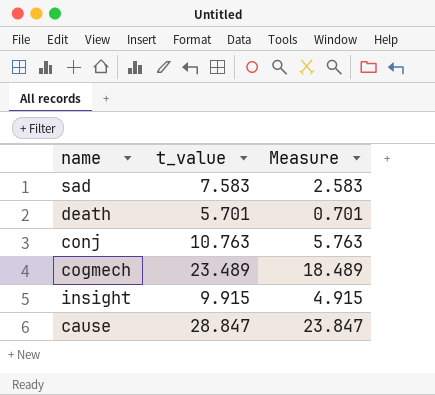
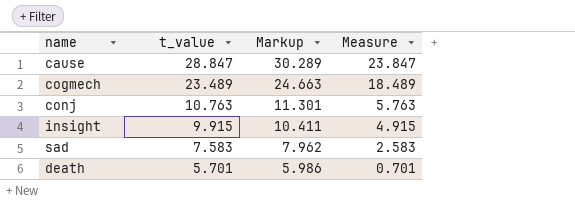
row order: none -> t_value descending
column Markup | formula: none -> [t_value] * 1.05

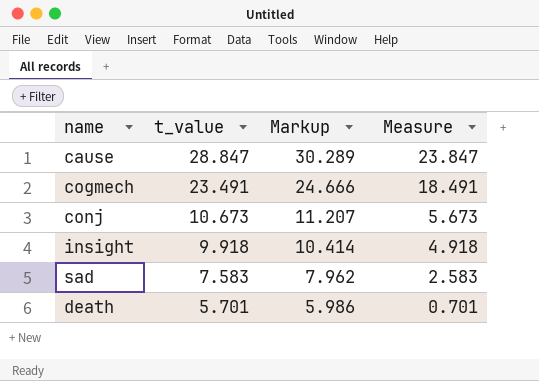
cogmech | t_value: 23.489 -> 23.491
cogmech | Markup: 24.663 -> 24.666
cogmech | Measure: 18.489 -> 18.491
conj | t_value: 10.763 -> 10.673
conj | Markup: 11.301 -> 11.207
conj | Measure: 5.763 -> 5.673
insight | t_value: 9.915 -> 9.918
insight | Markup: 10.411 -> 10.414
insight | Measure: 4.915 -> 4.918

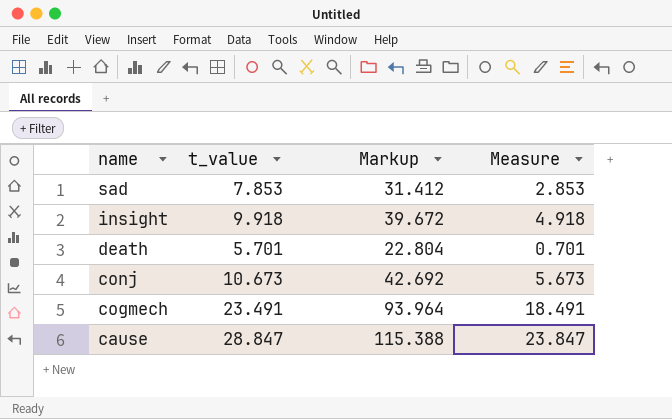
row order: t_value descending -> name descending
column Markup | formula: [t_value] * 1.05 -> [t_value] * 4
sad | t_value: 7.583 -> 7.853
sad | Measure: 2.583 -> 2.853

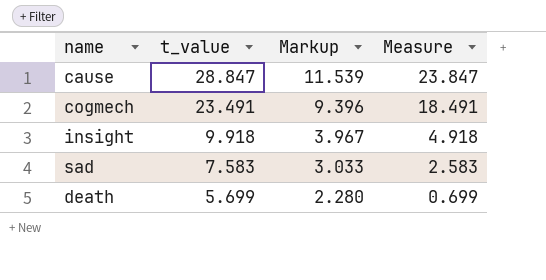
row order: name descending -> t_value descending
column Markup | formula: [t_value] * 4 -> [t_value] * 0.4
row conj: 10.673 | 42.692 | 5.673 -> none
sad | t_value: 7.853 -> 7.583
sad | Measure: 2.853 -> 2.583
death | t_value: 5.701 -> 5.699
death | Measure: 0.701 -> 0.699

